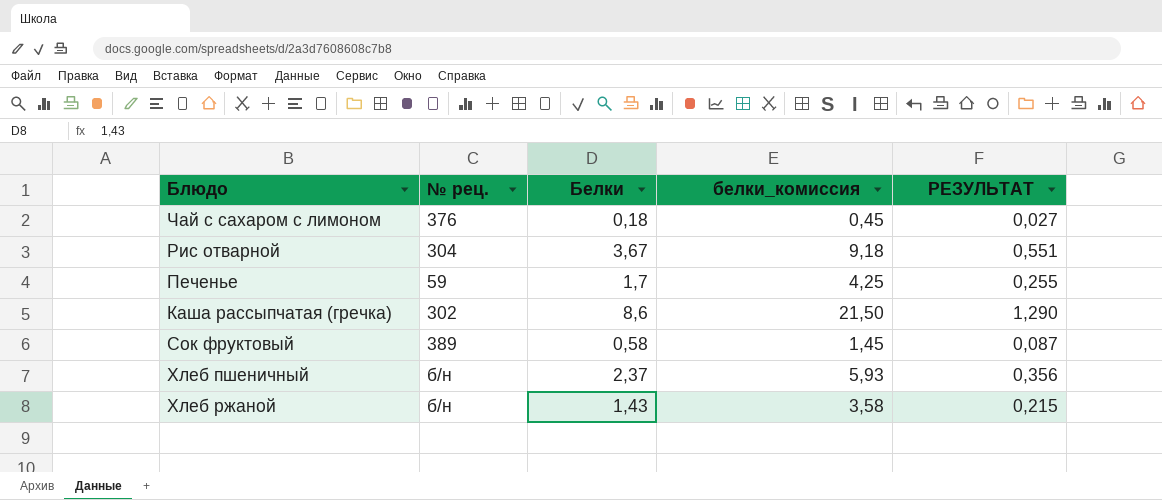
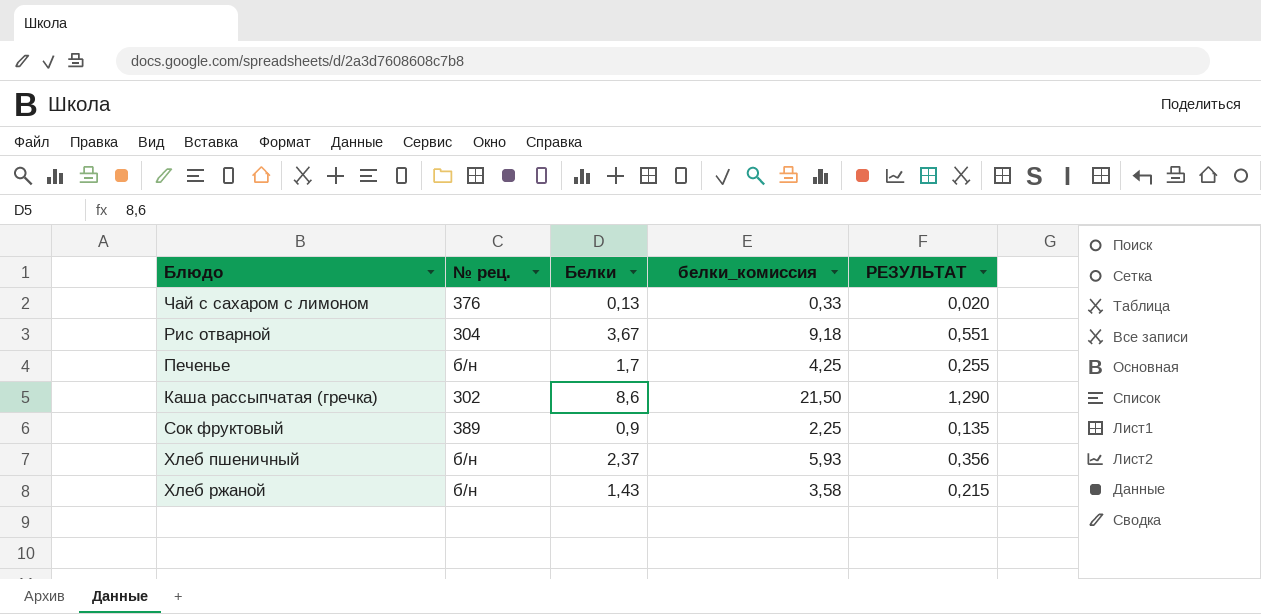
Чай с сахаром с лимоном | Белки: 0,18 -> 0,13
Чай с сахаром с лимоном | белки_комиссия: 0,45 -> 0,33
Чай с сахаром с лимоном | РЕЗУЛЬТАТ: 0,027 -> 0,020
Печенье | № рец.: 59 -> б/н
Сок фруктовый | Белки: 0,58 -> 0,9
Сок фруктовый | белки_комиссия: 1,45 -> 2,25
Сок фруктовый | РЕЗУЛЬТАТ: 0,087 -> 0,135

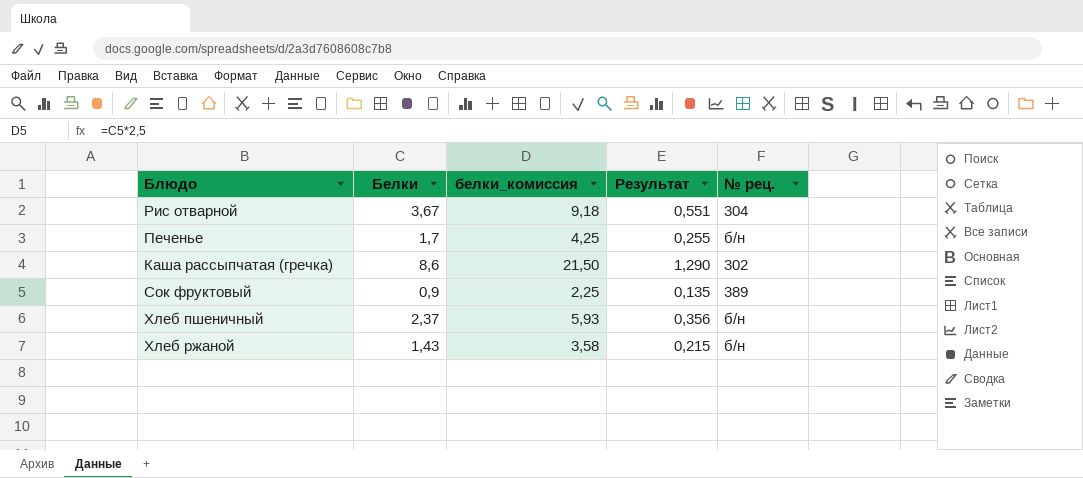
column name: РЕЗУЛЬТАТ -> Результат
column № рец. | position: 2 -> 5
row Чай с сахаром с лимоном: 376 | 0,13 | 0,33 | 0,020 -> none

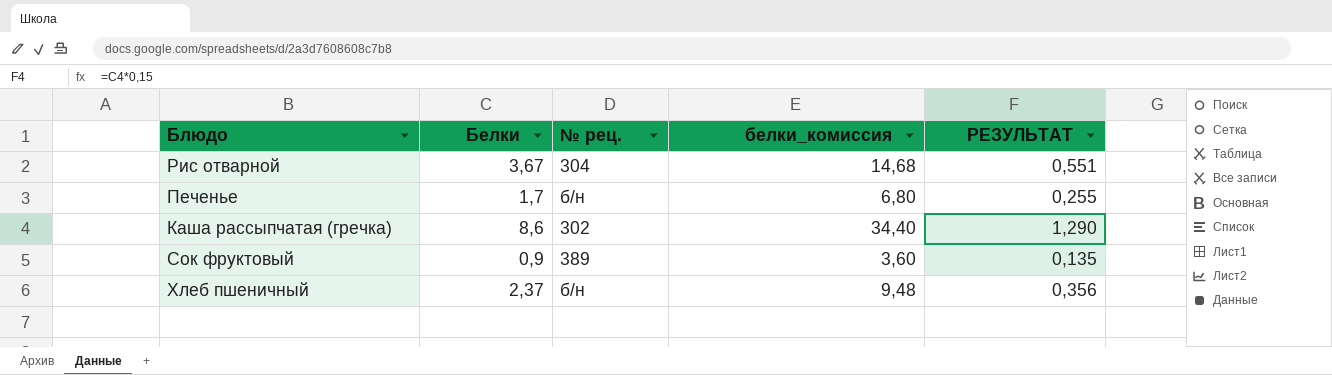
column № рец. | position: 5 -> 3
column белки_комиссия | formula: [Белки] * 2,5 -> [Белки] * 4
column name: Результат -> РЕЗУЛЬТАТ
row Хлеб ржаной: 1,43 | 3,58 | 0,215 | б/н -> none

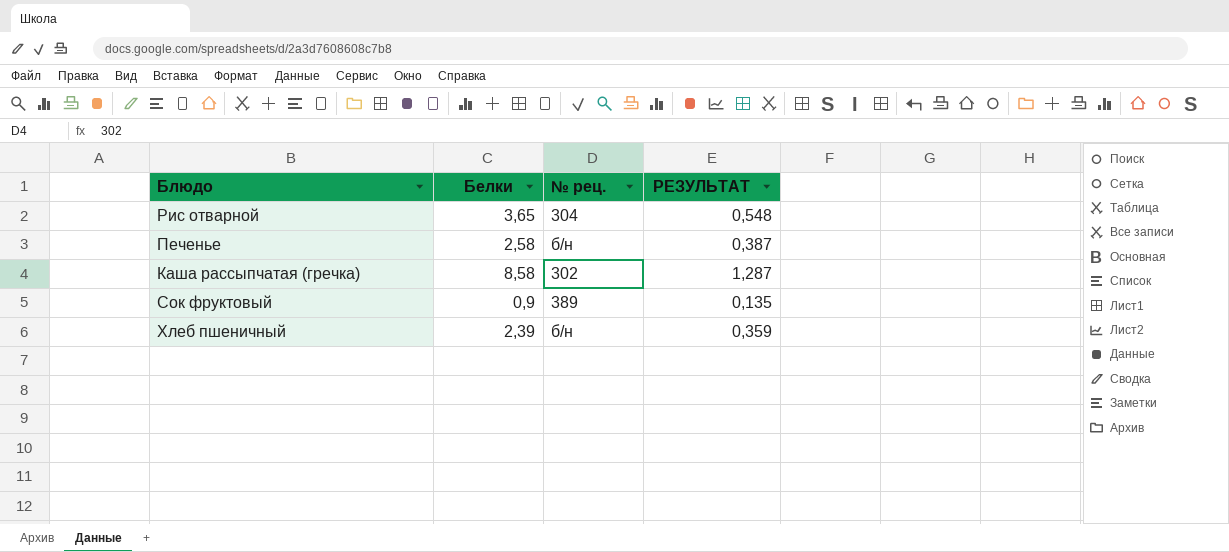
column белки_комиссия | formula: [Белки] * 4 -> none
Рис отварной | Белки: 3,67 -> 3,65
Рис отварной | РЕЗУЛЬТАТ: 0,551 -> 0,548
Печенье | Белки: 1,7 -> 2,58
Печенье | РЕЗУЛЬТАТ: 0,255 -> 0,387
Каша рассыпчатая (гречка) | Белки: 8,6 -> 8,58
Каша рассыпчатая (гречка) | РЕЗУЛЬТАТ: 1,290 -> 1,287
Хлеб пшеничный | Белки: 2,37 -> 2,39
Хлеб пшеничный | РЕЗУЛЬТАТ: 0,356 -> 0,359

